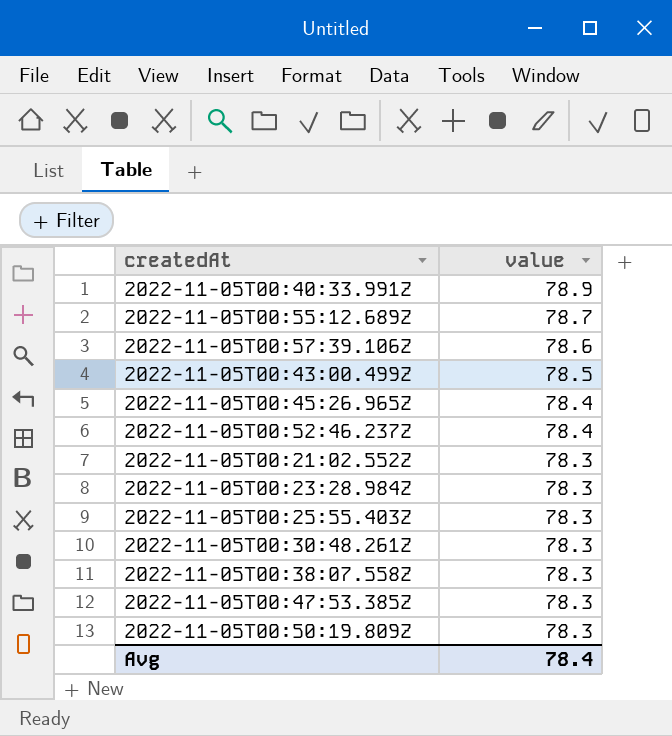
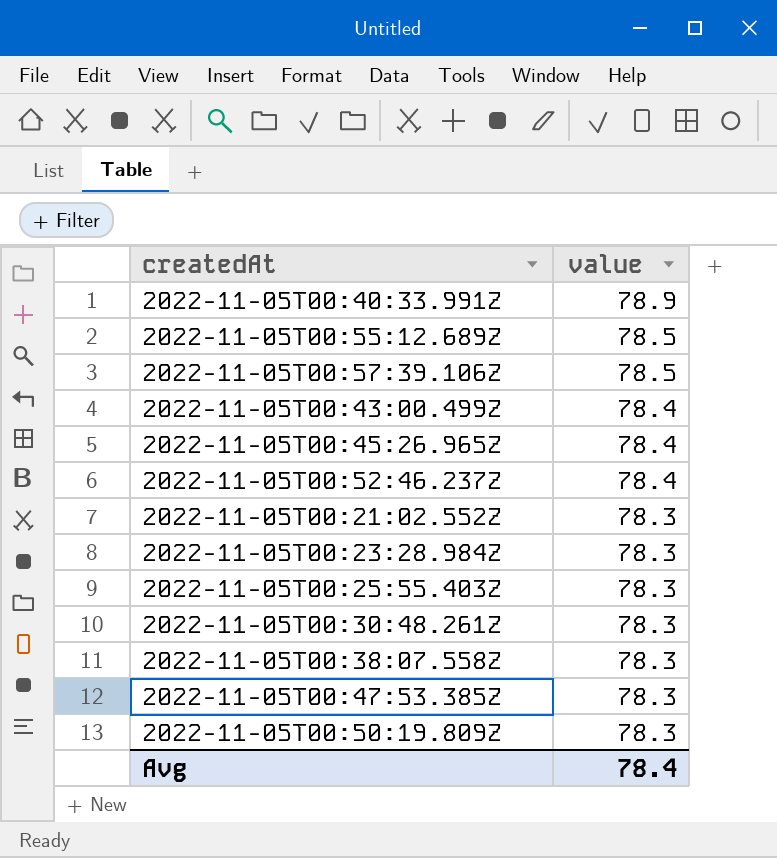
2022-11-05T00:55:12.689Z | value: 78.7 -> 78.5
2022-11-05T00:57:39.106Z | value: 78.6 -> 78.5
2022-11-05T00:43:00.499Z | value: 78.5 -> 78.4

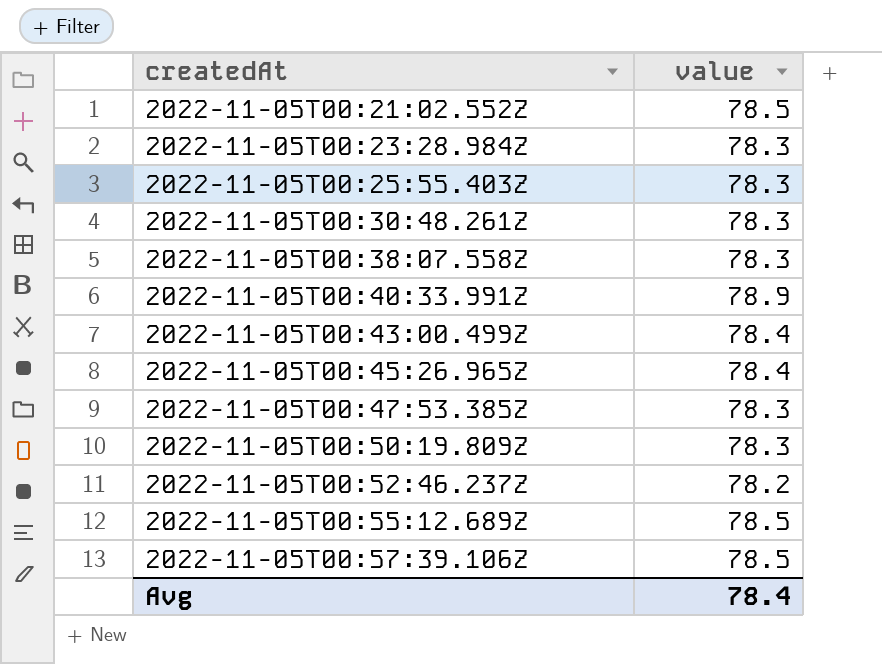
row order: value descending -> createdAt ascending
2022-11-05T00:21:02.552Z | value: 78.3 -> 78.5
2022-11-05T00:52:46.237Z | value: 78.4 -> 78.2

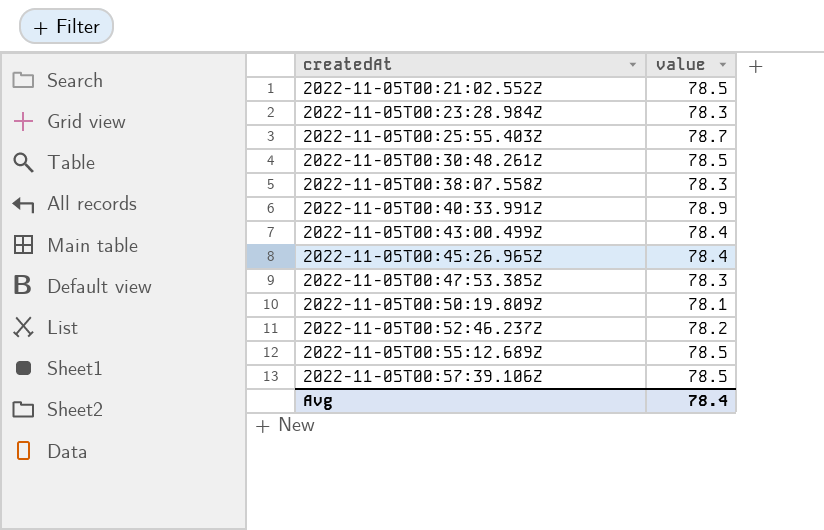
2022-11-05T00:25:55.403Z | value: 78.3 -> 78.7
2022-11-05T00:30:48.261Z | value: 78.3 -> 78.5
2022-11-05T00:50:19.809Z | value: 78.3 -> 78.1

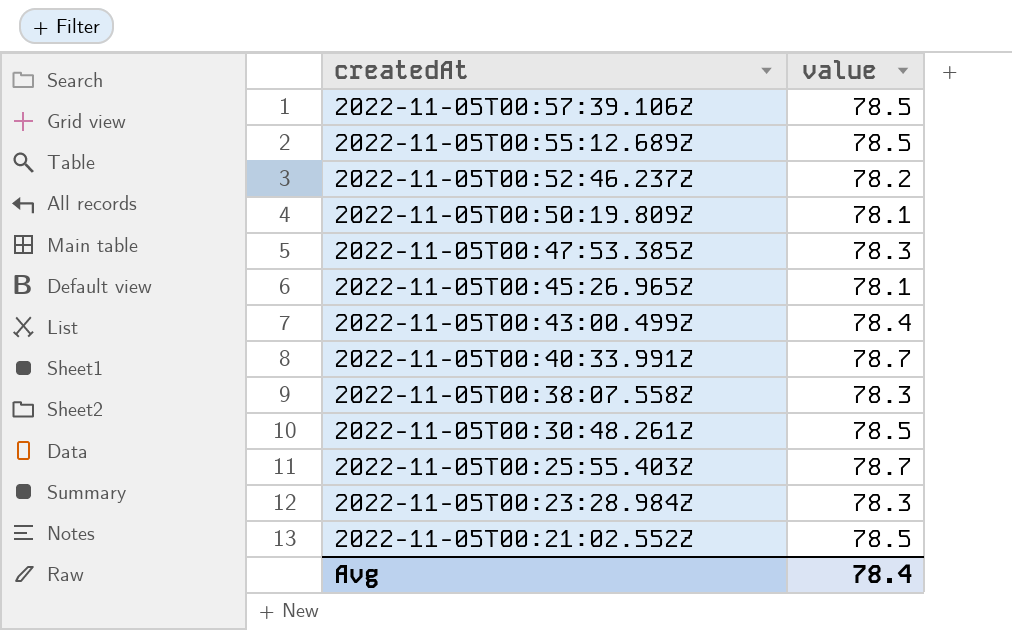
row order: createdAt ascending -> createdAt descending
2022-11-05T00:45:26.965Z | value: 78.4 -> 78.1
2022-11-05T00:40:33.991Z | value: 78.9 -> 78.7

